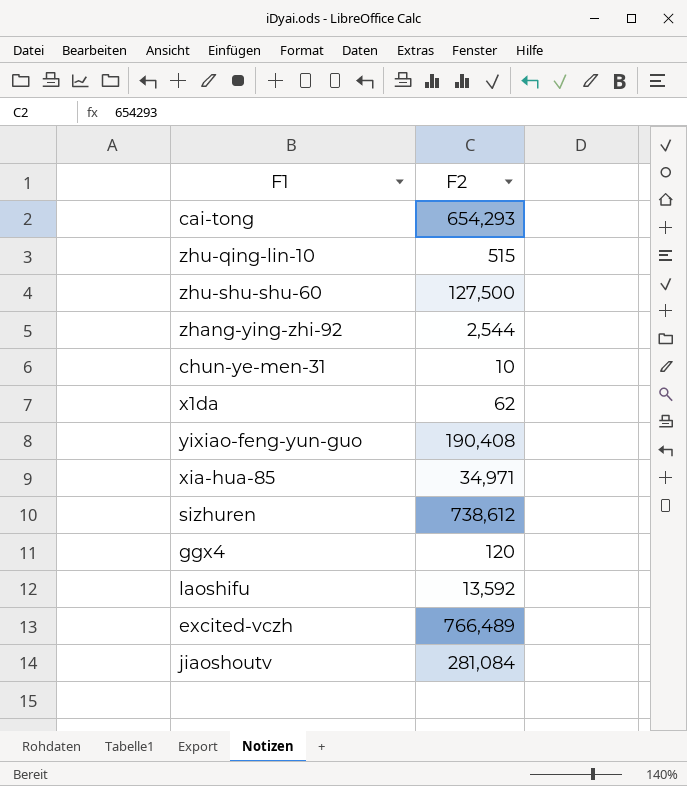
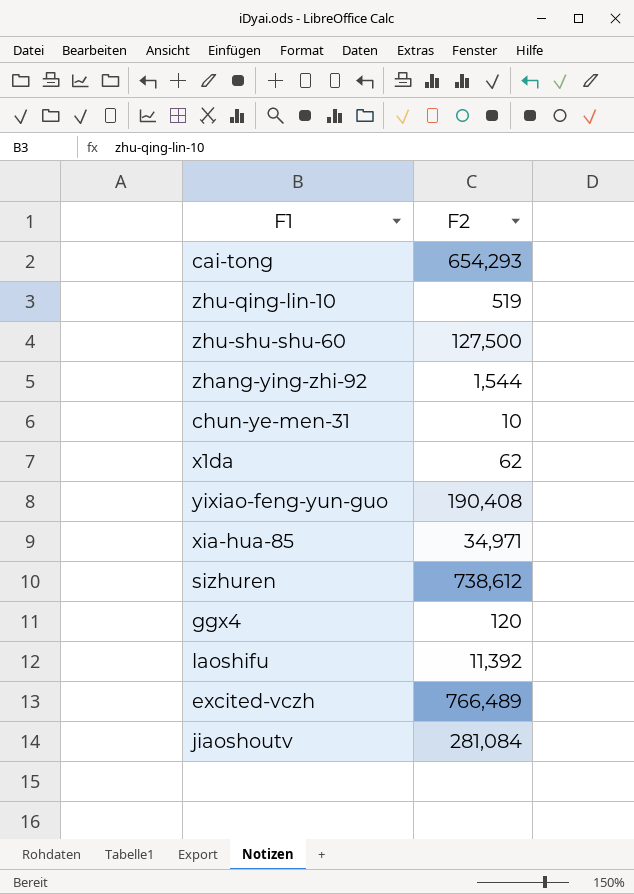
zhu-qing-lin-10 | F2: 515 -> 519
zhang-ying-zhi-92 | F2: 2,544 -> 1,544
laoshifu | F2: 13,592 -> 11,392

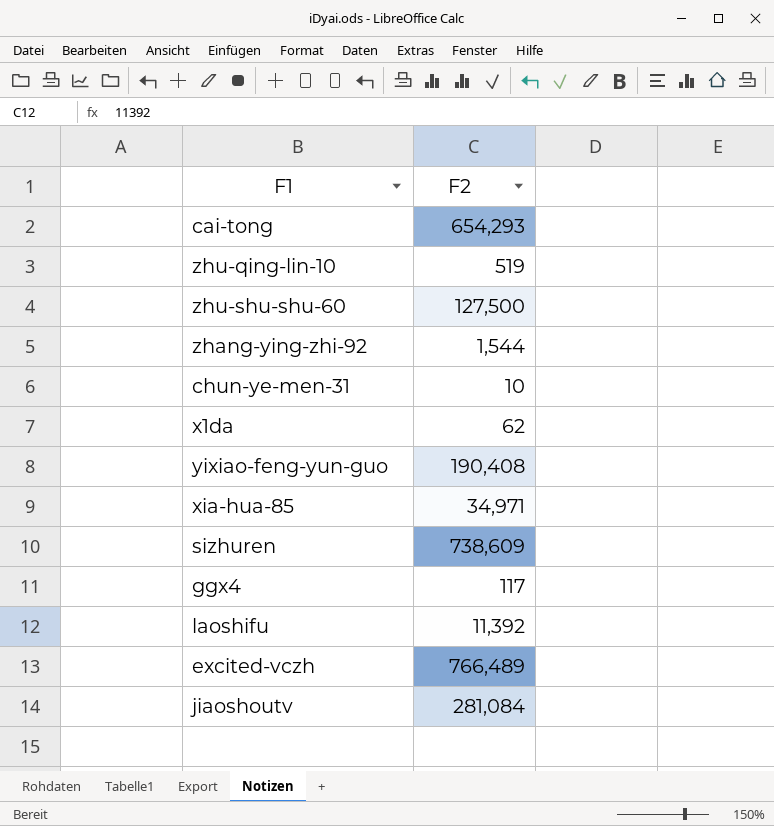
sizhuren | F2: 738,612 -> 738,609
ggx4 | F2: 120 -> 117

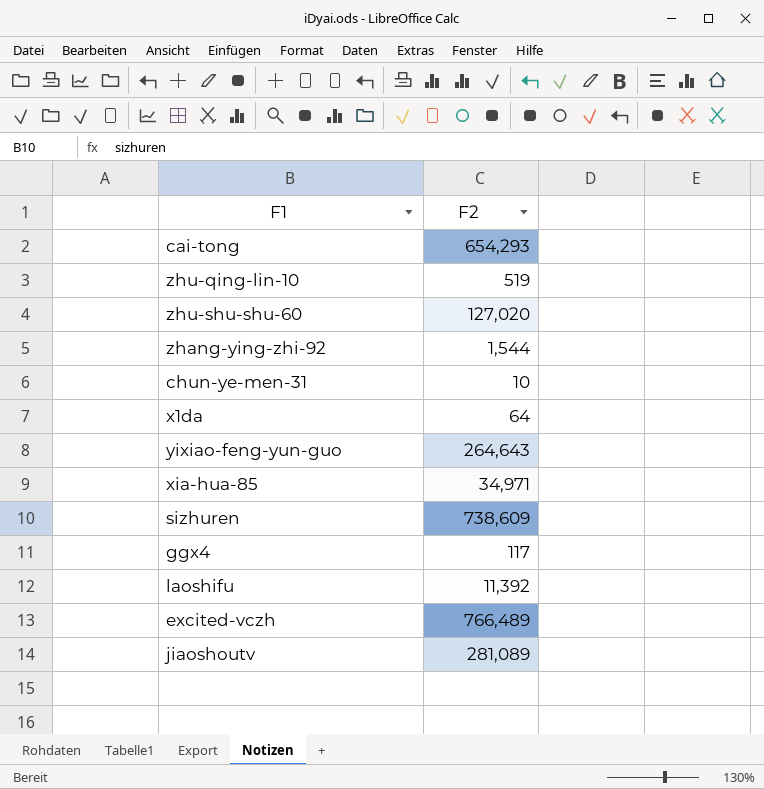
zhu-shu-shu-60 | F2: 127,500 -> 127,020
x1da | F2: 62 -> 64
yixiao-feng-yun-guo | F2: 190,408 -> 264,643
jiaoshoutv | F2: 281,084 -> 281,089

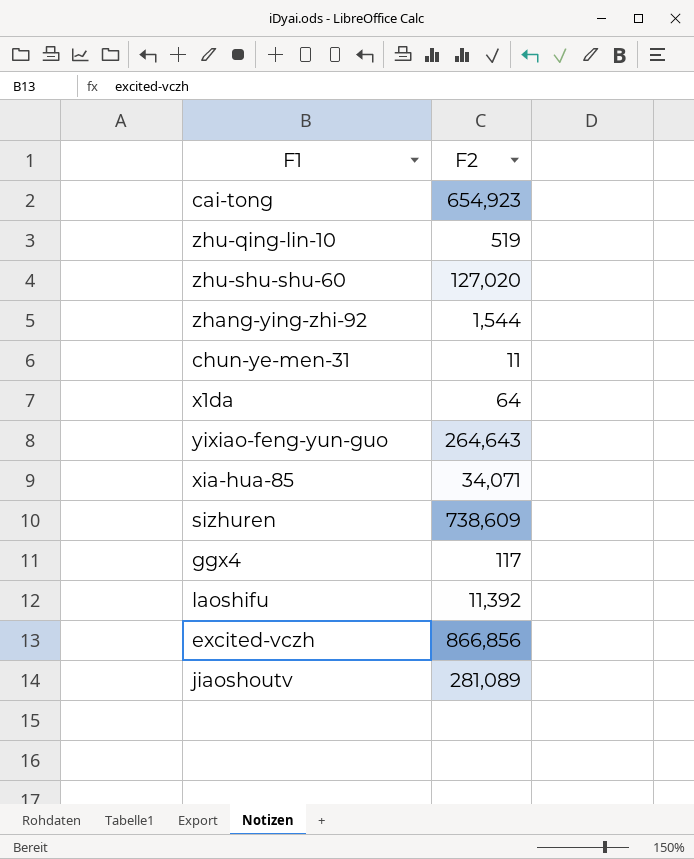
cai-tong | F2: 654,293 -> 654,923
chun-ye-men-31 | F2: 10 -> 11
xia-hua-85 | F2: 34,971 -> 34,071
excited-vczh | F2: 766,489 -> 866,856

